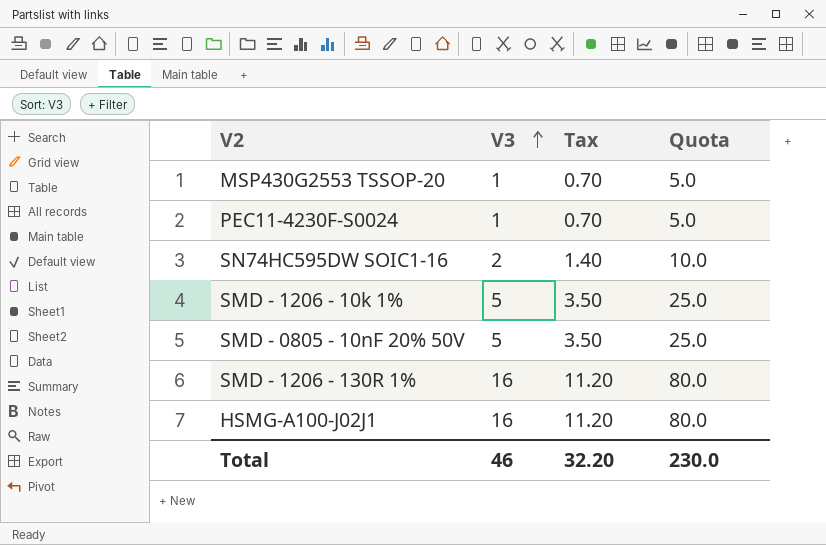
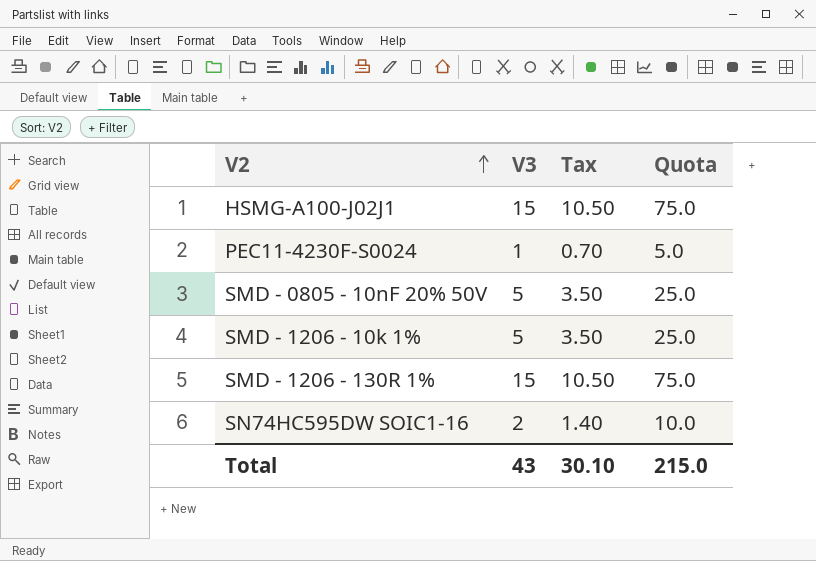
row order: V3 ascending -> V2 ascending
row MSP430G2553 TSSOP-20: 1 | 0.70 | 5.0 -> none
HSMG-A100-J02J1 | V3: 16 -> 15
HSMG-A100-J02J1 | Tax: 11.20 -> 10.50
HSMG-A100-J02J1 | Quota: 80.0 -> 75.0
SMD - 1206 - 130R 1% | V3: 16 -> 15
SMD - 1206 - 130R 1% | Tax: 11.20 -> 10.50
SMD - 1206 - 130R 1% | Quota: 80.0 -> 75.0
Total | V3: 46 -> 43
Total | Tax: 32.20 -> 30.10
Total | Quota: 230.0 -> 215.0

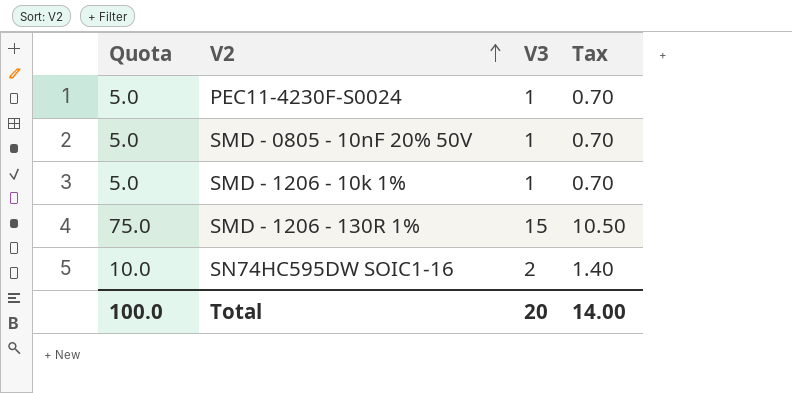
column Quota | position: 4 -> 1
row HSMG-A100-J02J1: 15 | 10.50 | 75.0 -> none
SMD - 0805 - 10nF 20% 50V | Quota: 25.0 -> 5.0
SMD - 0805 - 10nF 20% 50V | V3: 5 -> 1
SMD - 0805 - 10nF 20% 50V | Tax: 3.50 -> 0.70
SMD - 1206 - 10k 1% | Quota: 25.0 -> 5.0
SMD - 1206 - 10k 1% | V3: 5 -> 1
SMD - 1206 - 10k 1% | Tax: 3.50 -> 0.70
Total | Quota: 215.0 -> 100.0
Total | V3: 43 -> 20
Total | Tax: 30.10 -> 14.00

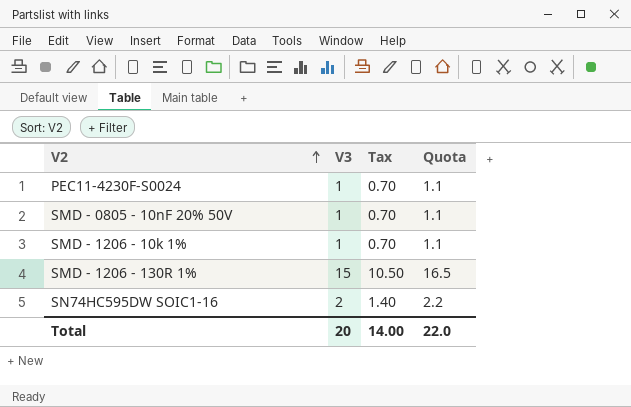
column Quota | formula: [V3] * 5 -> [V3] * 1.1
column Quota | position: 1 -> 4
Total | Quota: 100.0 -> 22.0

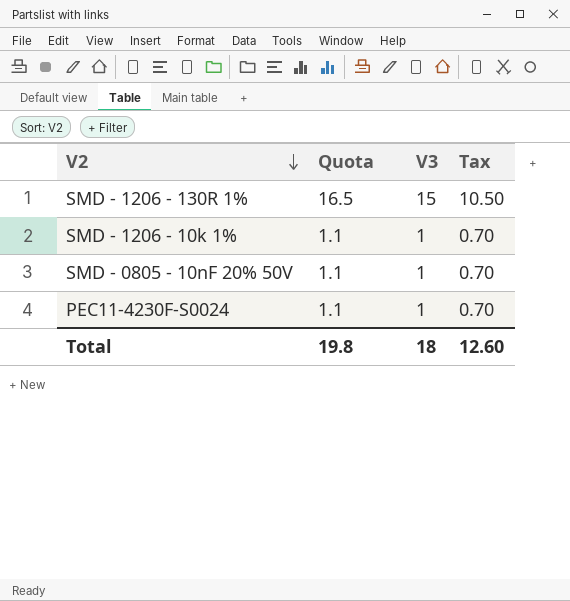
row order: V2 ascending -> V2 descending
column Quota | position: 4 -> 2
row SN74HC595DW SOIC1-16: 2 | 1.40 | 2.2 -> none
Total | Quota: 22.0 -> 19.8
Total | V3: 20 -> 18
Total | Tax: 14.00 -> 12.60

